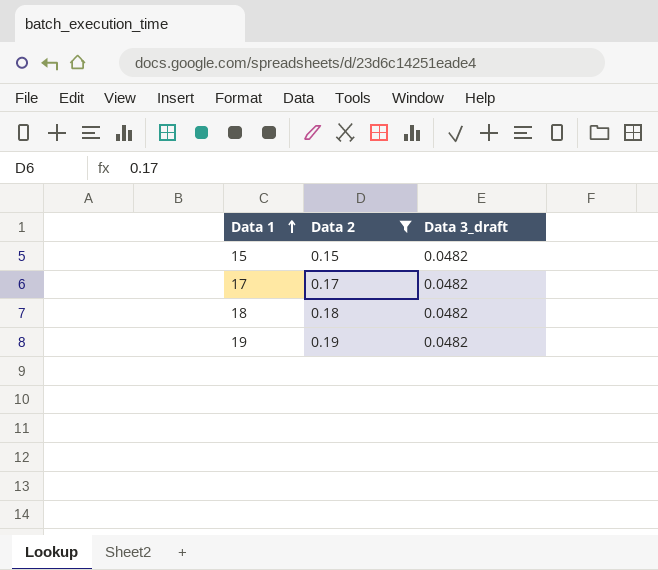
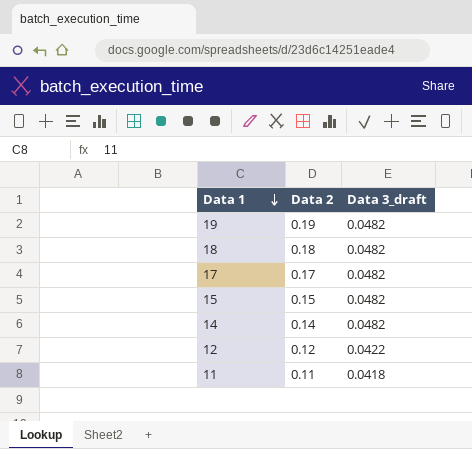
filter: Data 2 >= 0.15 -> none
row order: Data 1 ascending -> Data 1 descending

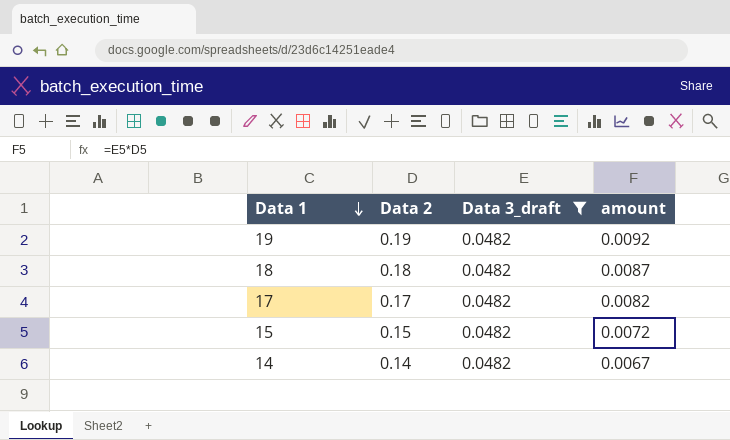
filter: none -> Data 3_draft = 0.0482
column amount | formula: none -> [Data 2] * [Data 3_draft]

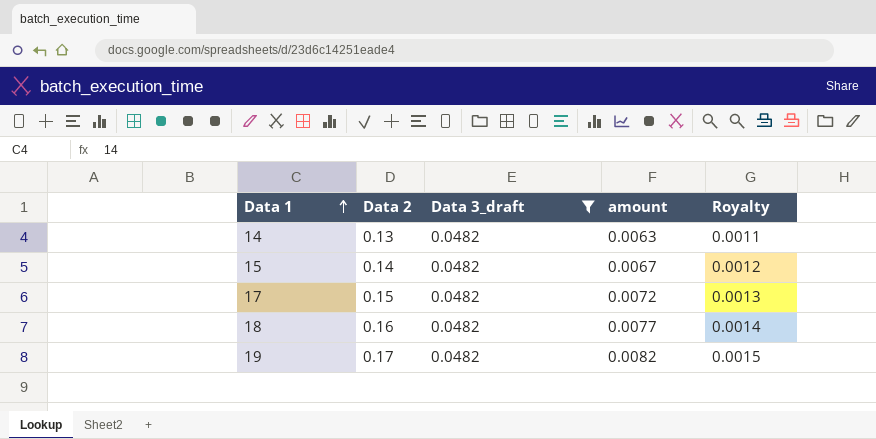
row order: Data 1 descending -> Data 1 ascending
column Royalty | formula: none -> [amount] * 0.18
14 | Data 2: 0.14 -> 0.13
14 | amount: 0.0067 -> 0.0063
15 | Data 2: 0.15 -> 0.14
15 | amount: 0.0072 -> 0.0067
17 | Data 2: 0.17 -> 0.15
17 | amount: 0.0082 -> 0.0072
18 | Data 2: 0.18 -> 0.16
18 | amount: 0.0087 -> 0.0077
19 | Data 2: 0.19 -> 0.17
19 | amount: 0.0092 -> 0.0082

